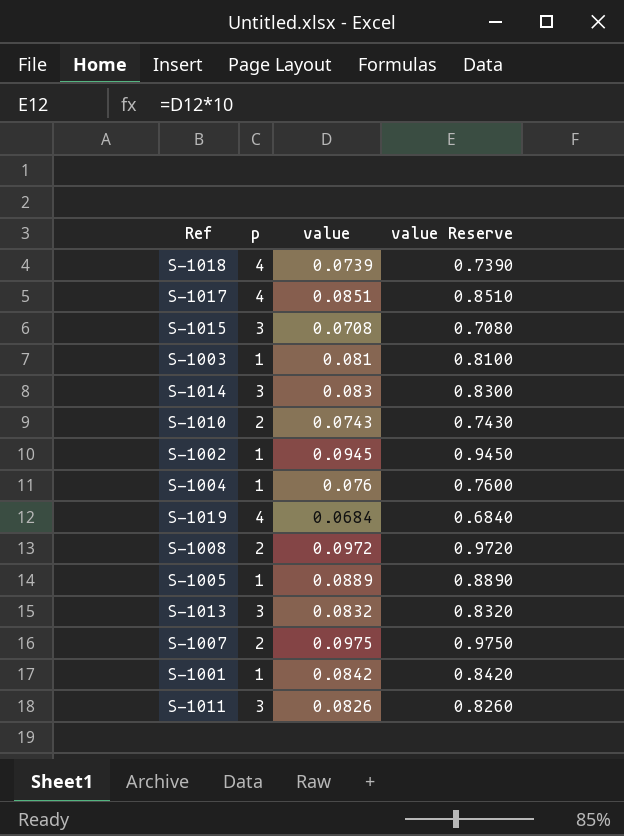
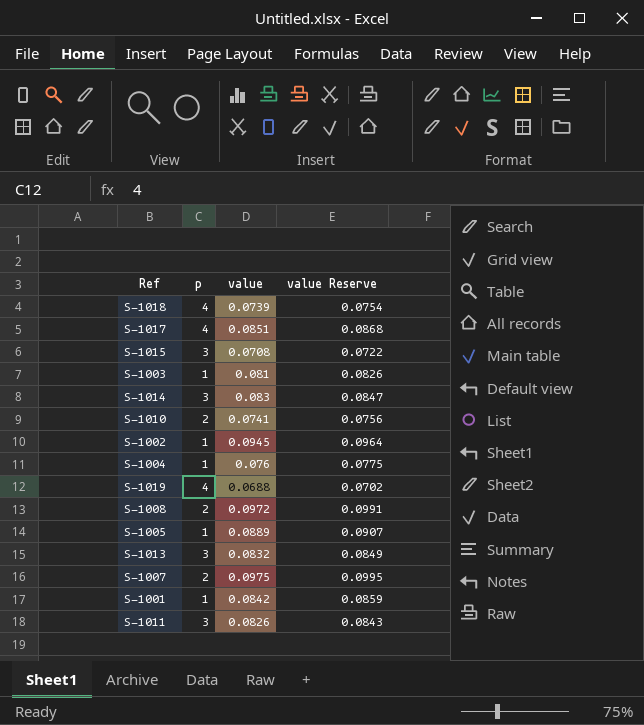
column value Reserve | formula: [value] * 10 -> [value] * 1.02
S-1010 | value: 0.0743 -> 0.0741
S-1019 | value: 0.0684 -> 0.0688

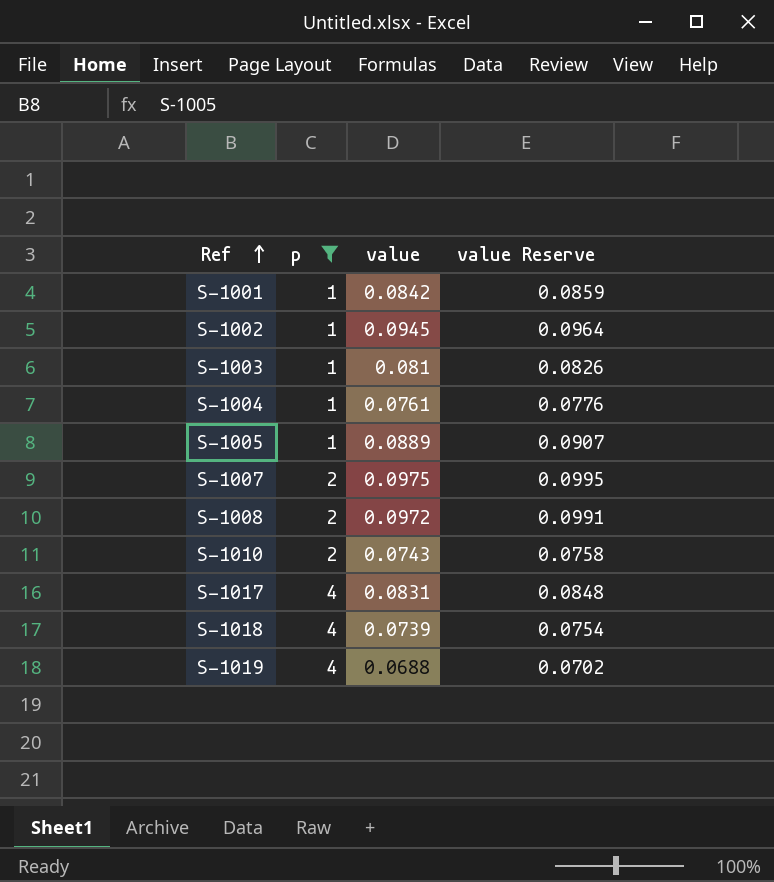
filter: none -> p != 3
row order: none -> Ref ascending
S-1004 | value: 0.076 -> 0.0761
S-1004 | value Reserve: 0.0775 -> 0.0776
S-1010 | value: 0.0741 -> 0.0743
S-1010 | value Reserve: 0.0756 -> 0.0758
S-1017 | value: 0.0851 -> 0.0831
S-1017 | value Reserve: 0.0868 -> 0.0848

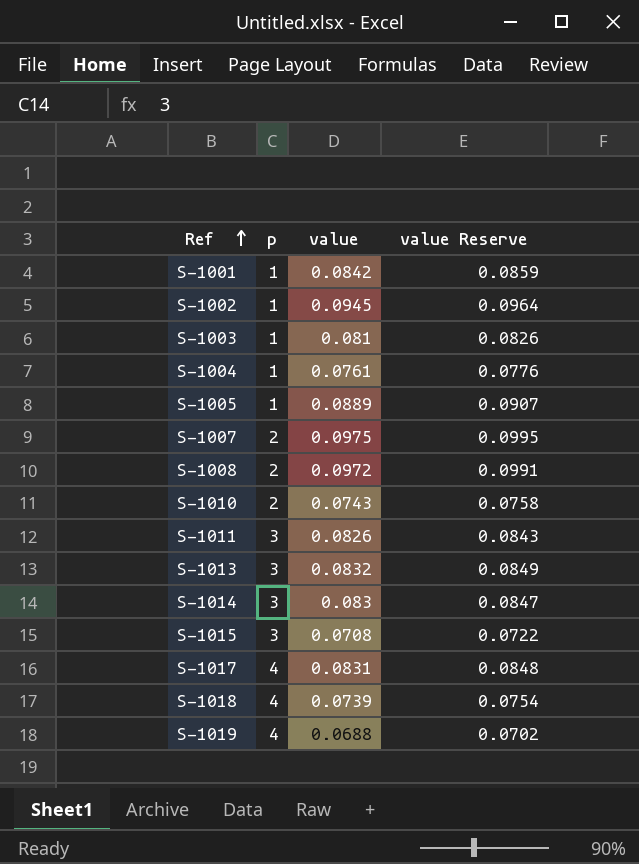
filter: p != 3 -> none

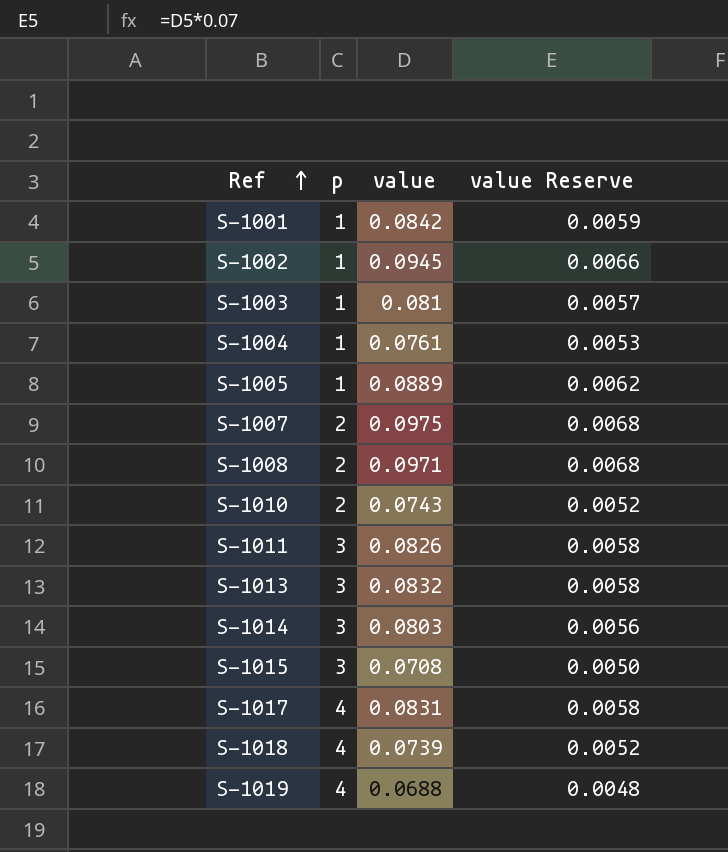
column value Reserve | formula: [value] * 1.02 -> [value] * 0.07
S-1008 | value: 0.0972 -> 0.0971
S-1014 | value: 0.083 -> 0.0803

